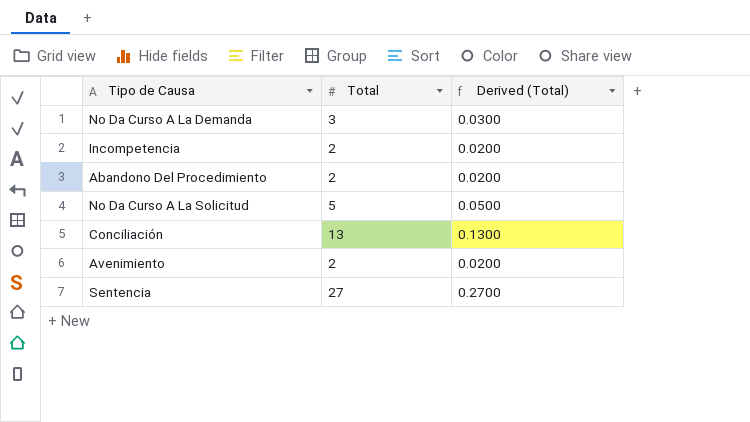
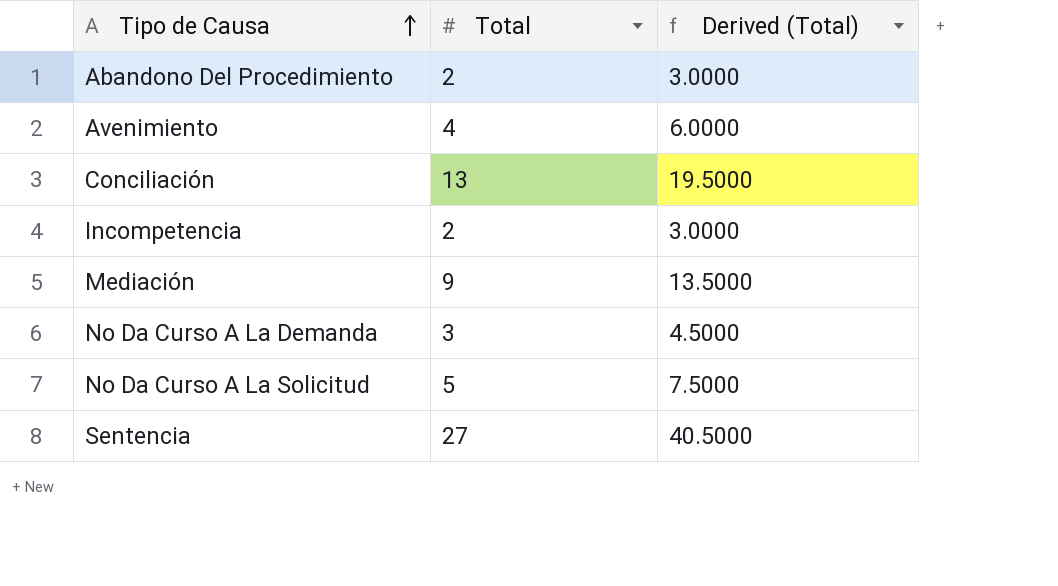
row order: none -> Tipo de Causa ascending
column Derived (Total) | formula: [Total] * 0.01 -> [Total] * 1.5
Avenimiento | Total: 2 -> 4
row Mediación: none -> 9 | 13.5000

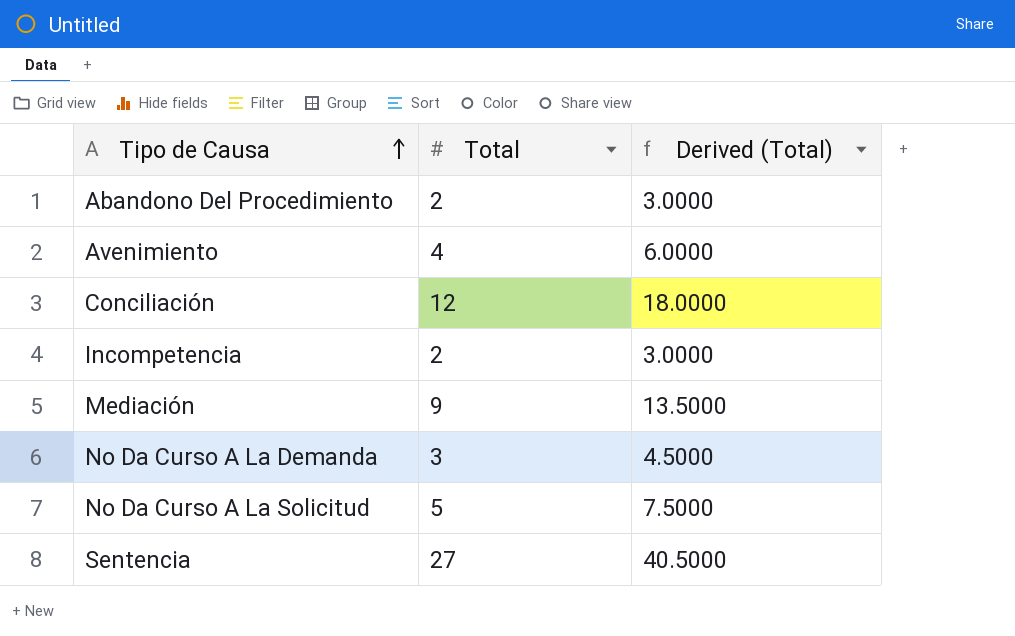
Conciliación | Total: 13 -> 12
Conciliación | Derived (Total): 19.5000 -> 18.0000

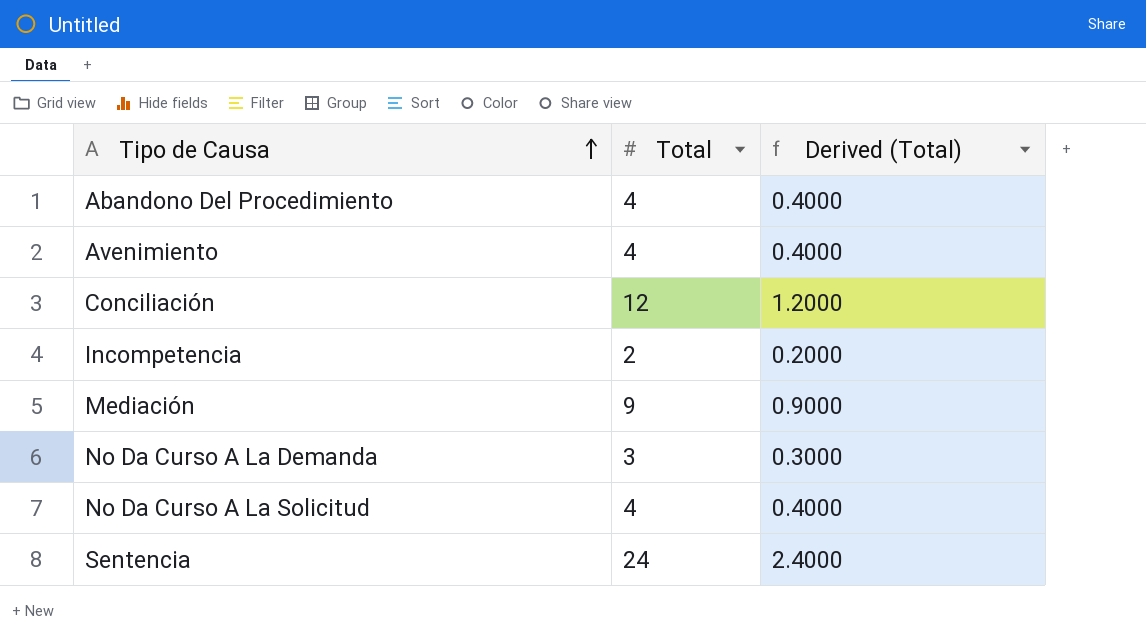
column Derived (Total) | formula: [Total] * 1.5 -> [Total] * 0.1
Abandono Del Procedimiento | Total: 2 -> 4
No Da Curso A La Solicitud | Total: 5 -> 4
Sentencia | Total: 27 -> 24

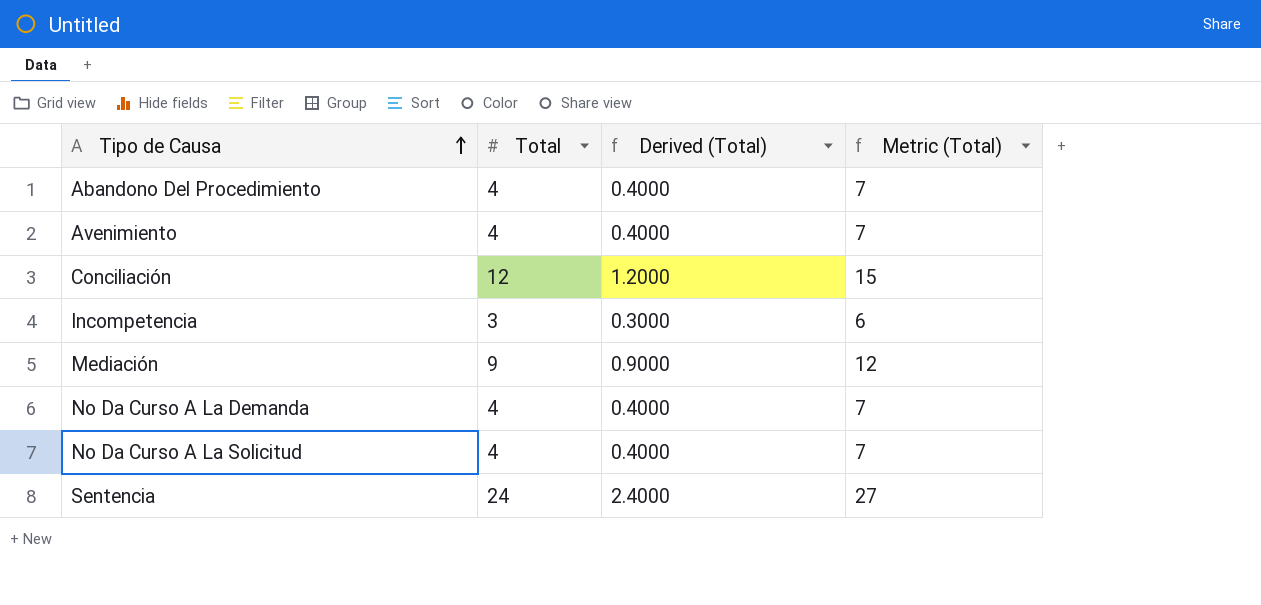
column Metric (Total) | formula: none -> [Total] + 3
Incompetencia | Total: 2 -> 3
Incompetencia | Derived (Total): 0.2000 -> 0.3000
No Da Curso A La Demanda | Total: 3 -> 4
No Da Curso A La Demanda | Derived (Total): 0.3000 -> 0.4000

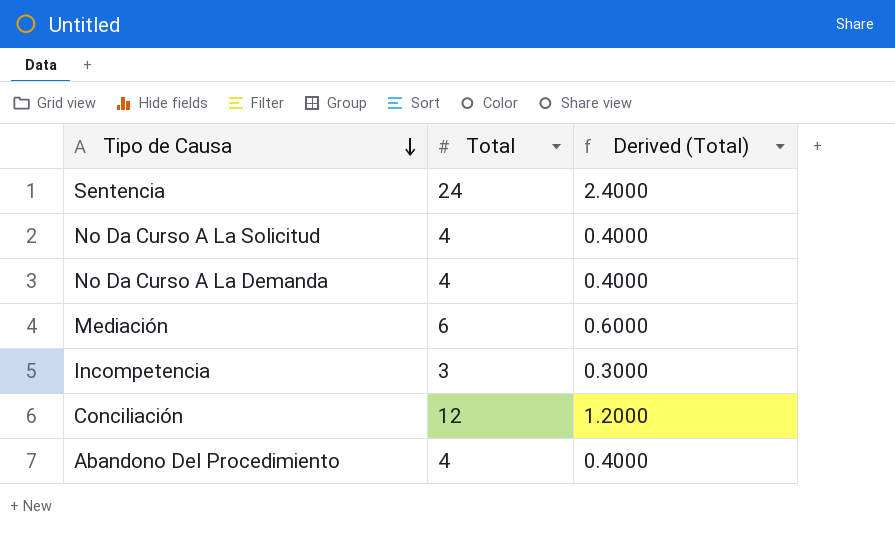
row order: Tipo de Causa ascending -> Tipo de Causa descending
column Metric (Total) | formula: [Total] + 3 -> none
row Avenimiento: 4 | 0.4000 | 7 -> none
Mediación | Total: 9 -> 6
Mediación | Derived (Total): 0.9000 -> 0.6000

